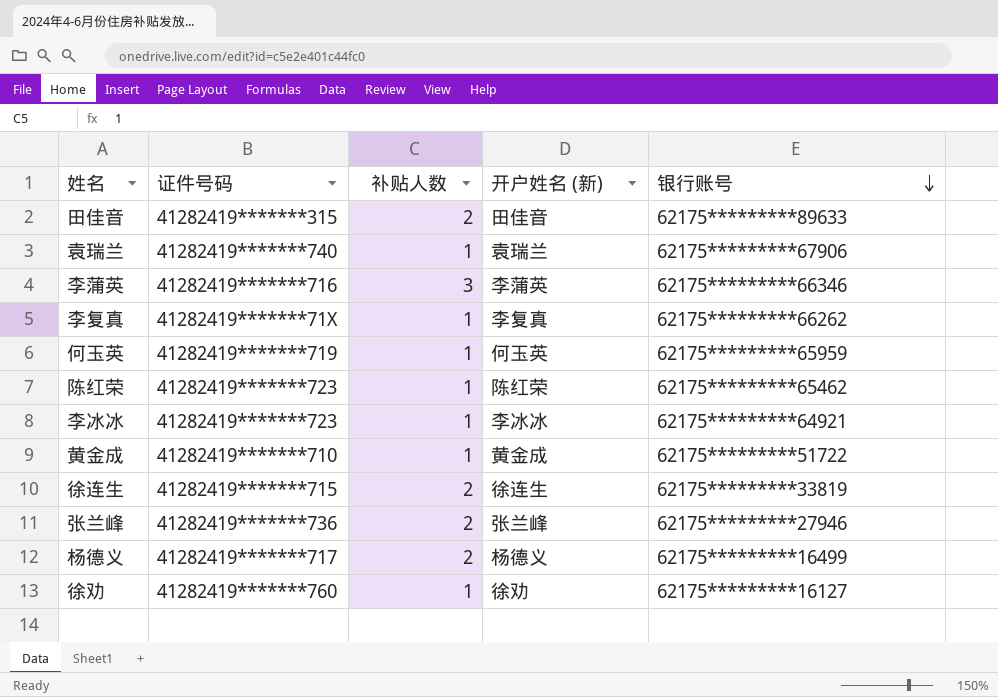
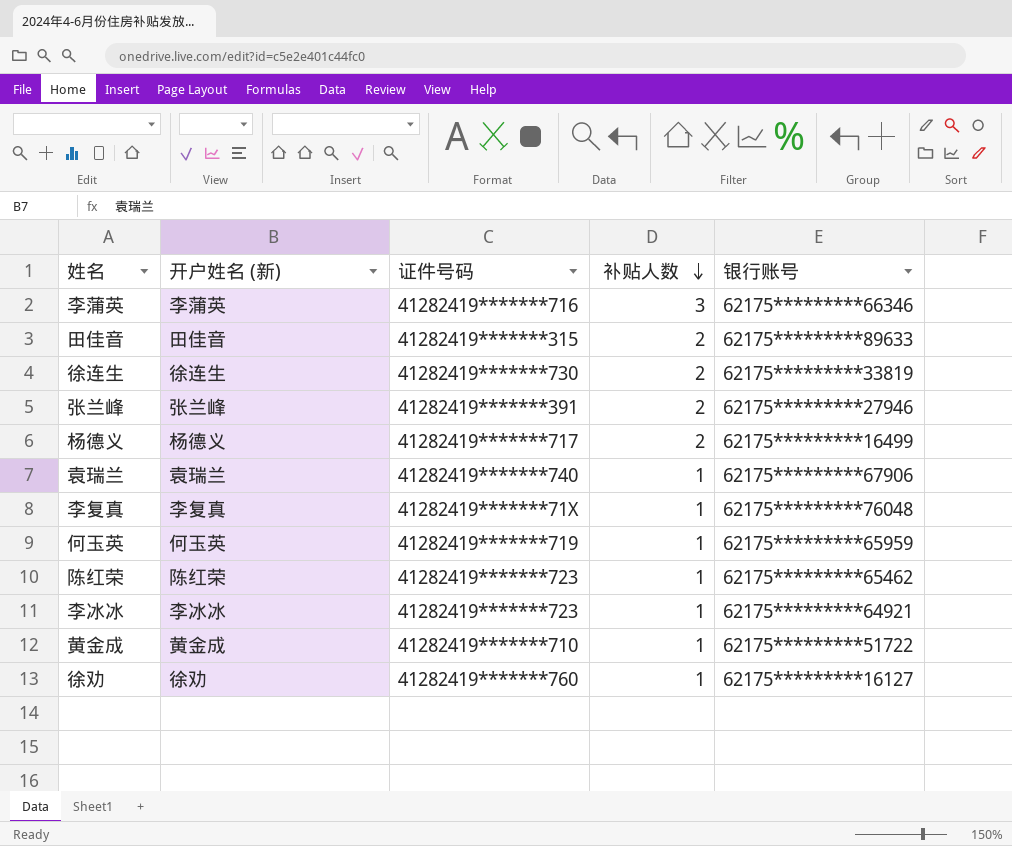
row order: 银行账号 descending -> 补贴人数 descending
column 开户姓名 (新) | position: 4 -> 2
徐连生 | 证件号码: 41282419*******715 -> 41282419*******730
张兰峰 | 证件号码: 41282419*******736 -> 41282419*******391
李复真 | 银行账号: 62175*********66262 -> 62175*********76048

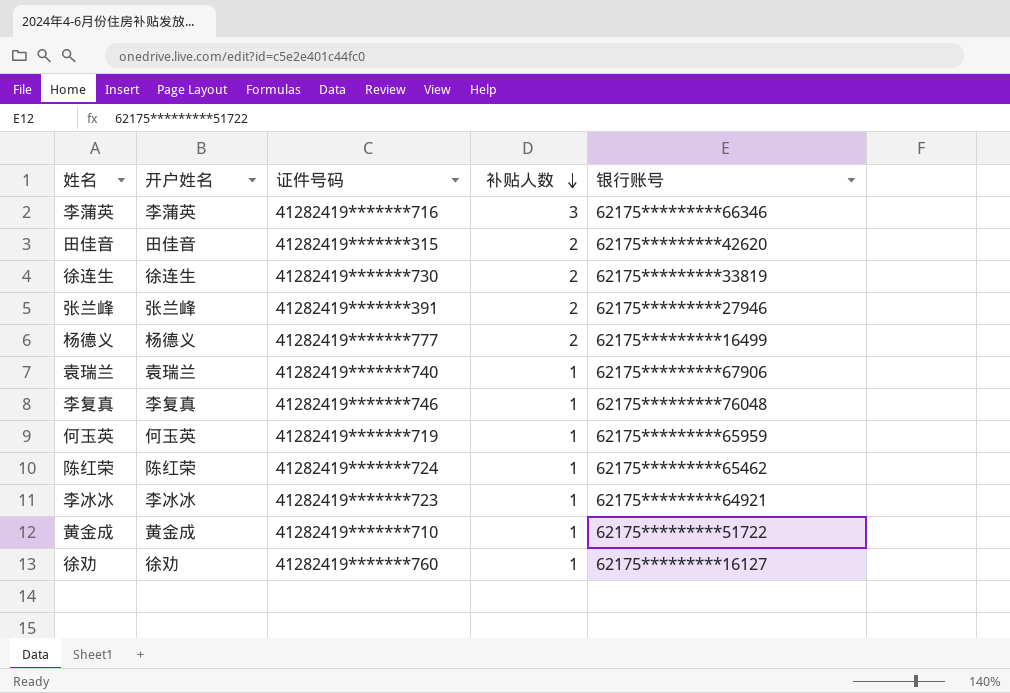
column name: 开户姓名 (新) -> 开户姓名
田佳音 | 银行账号: 62175*********89633 -> 62175*********42620
杨德义 | 证件号码: 41282419*******717 -> 41282419*******777
李复真 | 证件号码: 41282419*******71X -> 41282419*******746
陈红荣 | 证件号码: 41282419*******723 -> 41282419*******724

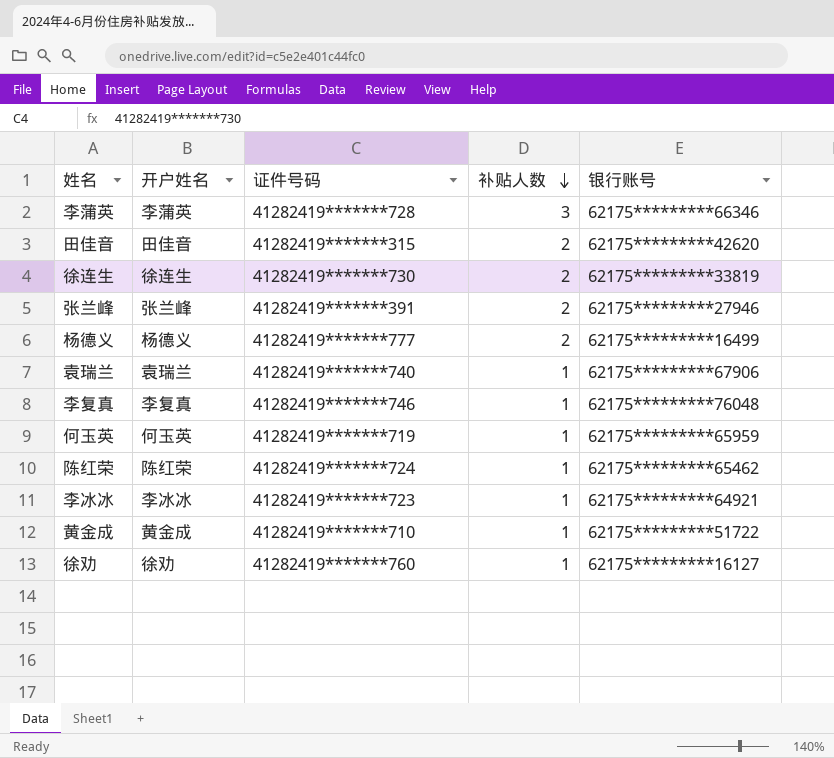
李蒲英 | 证件号码: 41282419*******716 -> 41282419*******728

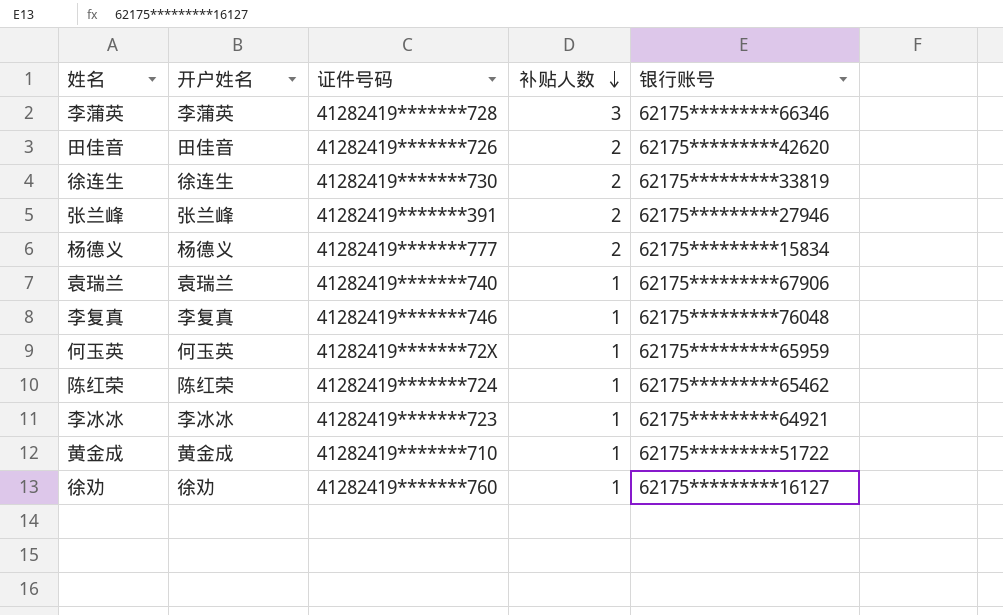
田佳音 | 证件号码: 41282419*******315 -> 41282419*******726
杨德义 | 银行账号: 62175*********16499 -> 62175*********15834
何玉英 | 证件号码: 41282419*******719 -> 41282419*******72X

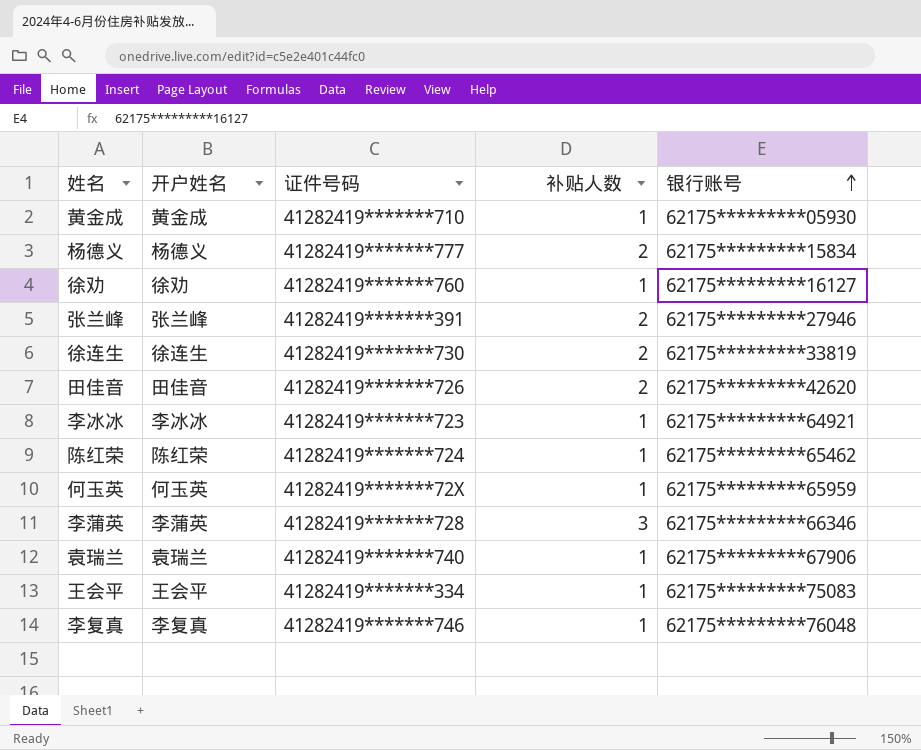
row order: 补贴人数 descending -> 银行账号 ascending
黄金成 | 银行账号: 62175*********51722 -> 62175*********05930
row 王会平: none -> 王会平 | 41282419*******334 | 1 | 62175*********75083

